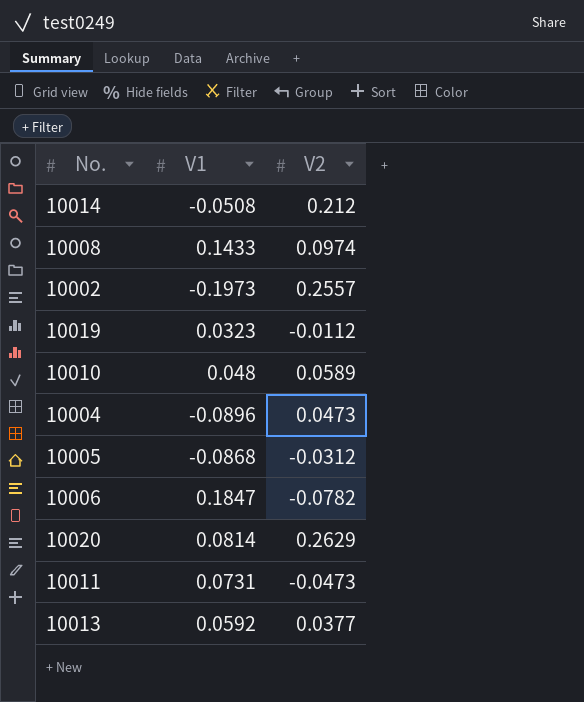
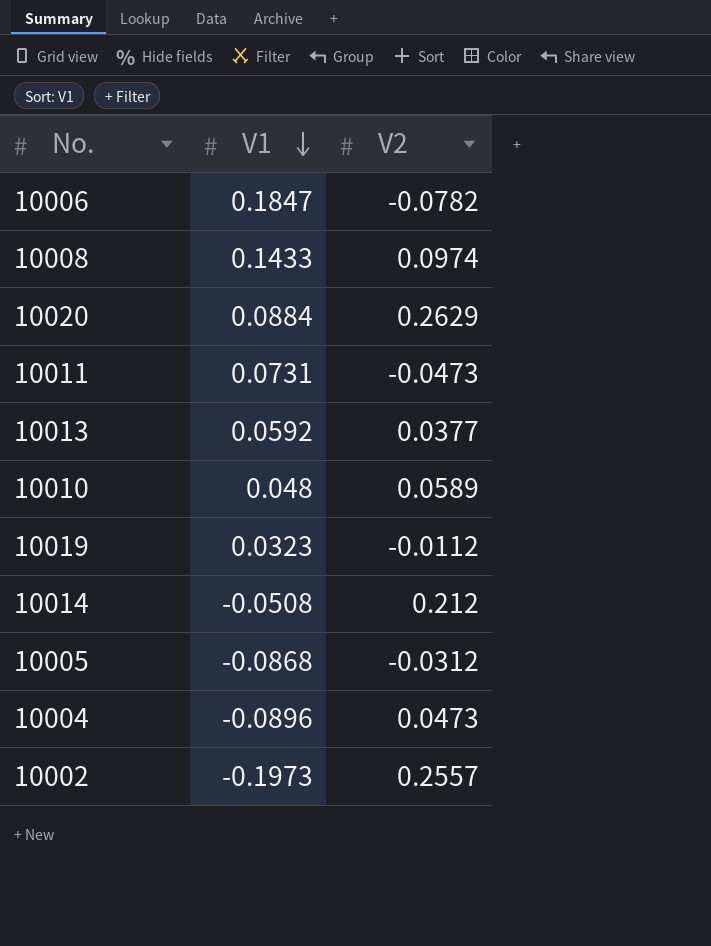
row order: none -> V1 descending
10020 | V1: 0.0814 -> 0.0884

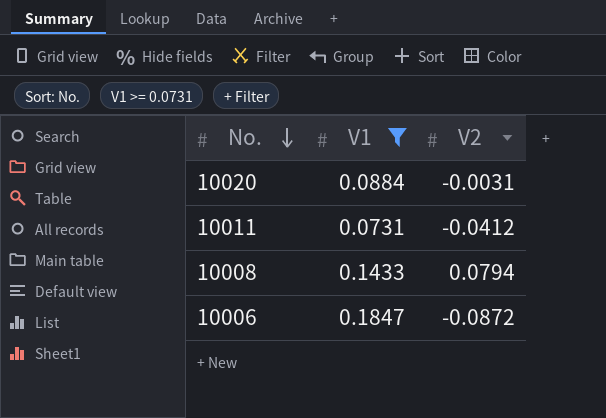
filter: none -> V1 >= 0.0731
row order: V1 descending -> No. descending
10020 | V2: 0.2629 -> -0.0031
10011 | V2: -0.0473 -> -0.0412
10008 | V2: 0.0974 -> 0.0794
10006 | V2: -0.0782 -> -0.0872

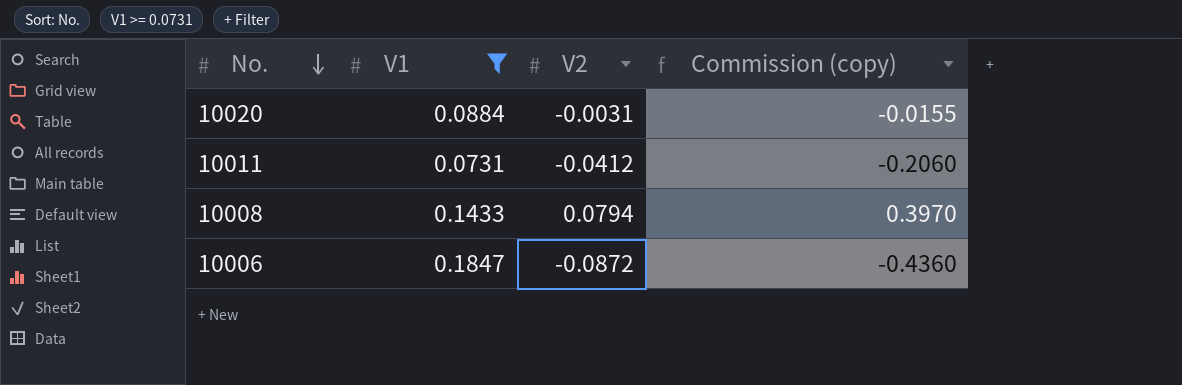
column Commission (copy) | formula: none -> [V2] * 5

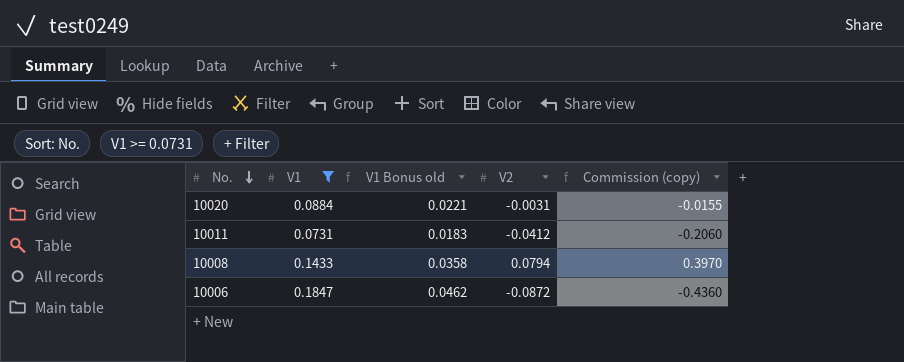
column V1 Bonus old | formula: none -> [V1] * 0.25

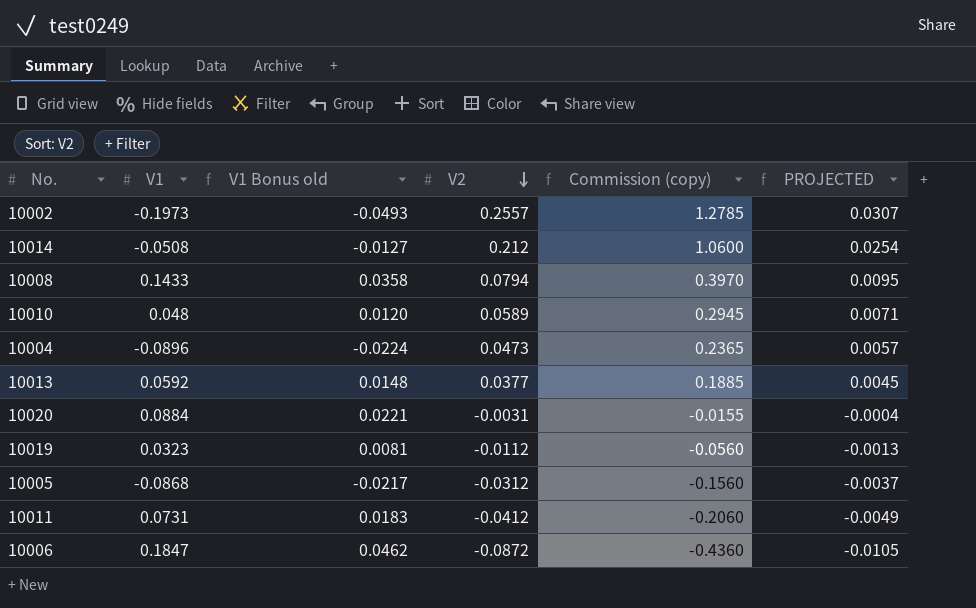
filter: V1 >= 0.0731 -> none
row order: No. descending -> V2 descending
column PROJECTED | formula: none -> [V2] * 0.12

